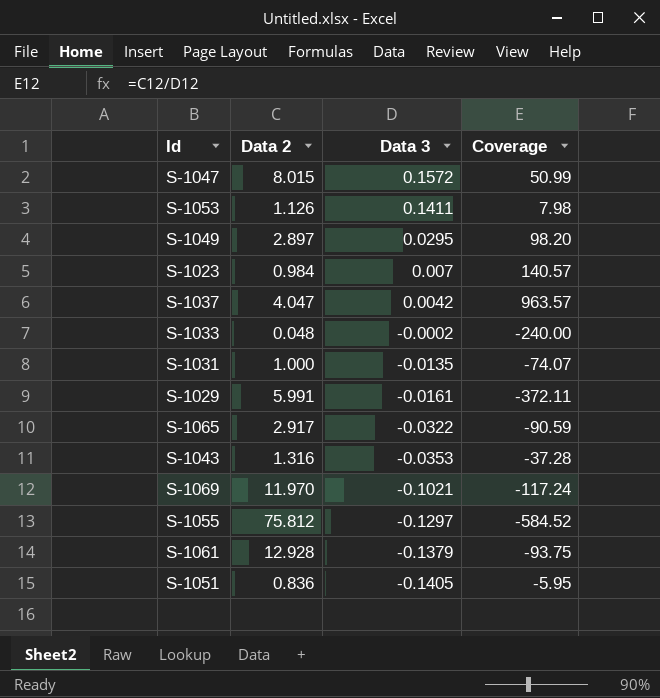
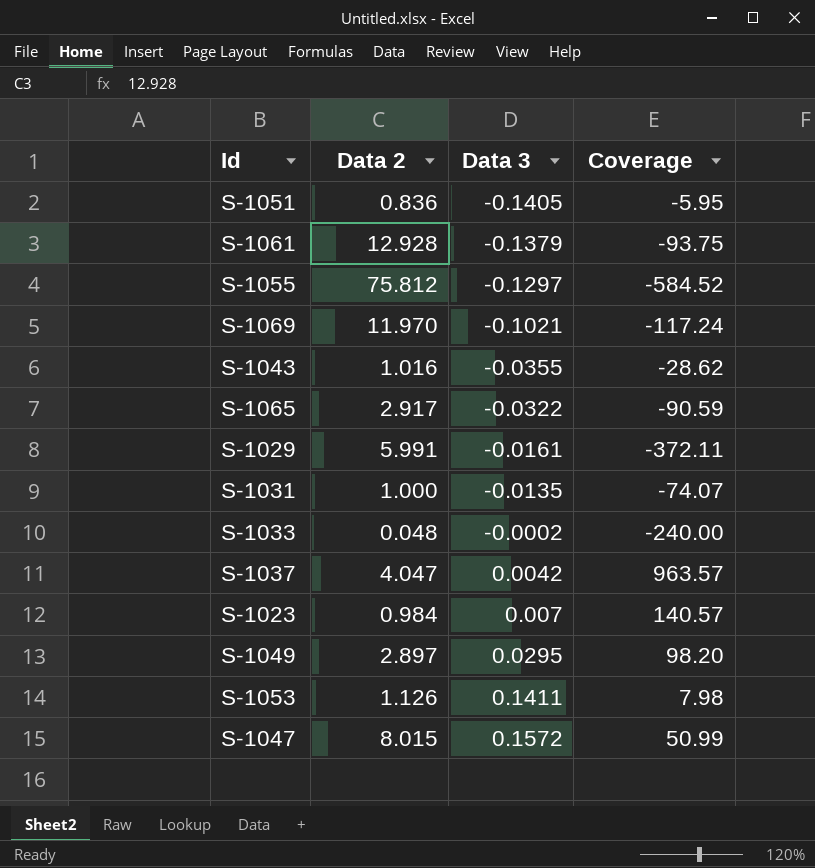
row order: Data 3 descending -> Data 3 ascending
S-1043 | Data 2: 1.316 -> 1.016
S-1043 | Data 3: -0.0353 -> -0.0355
S-1043 | Coverage: -37.28 -> -28.62

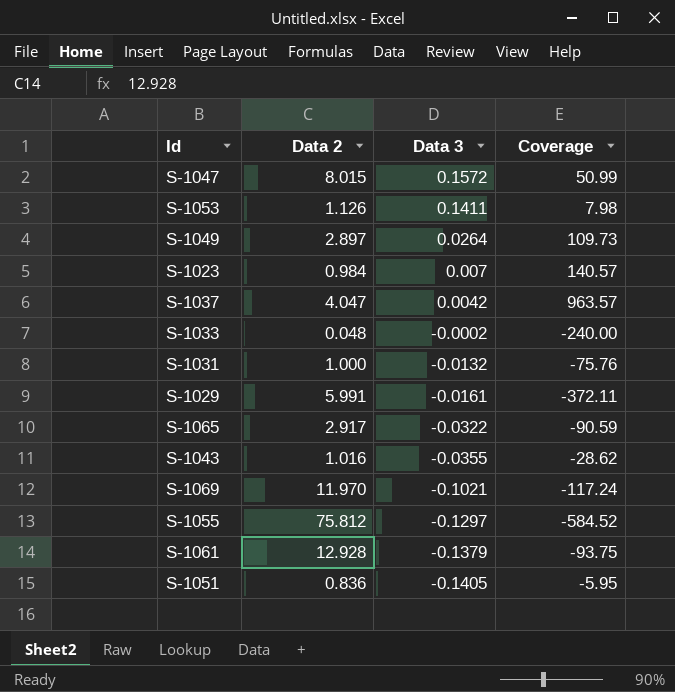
row order: Data 3 ascending -> Data 3 descending
S-1049 | Data 3: 0.0295 -> 0.0264
S-1049 | Coverage: 98.20 -> 109.73
S-1031 | Data 3: -0.0135 -> -0.0132
S-1031 | Coverage: -74.07 -> -75.76

